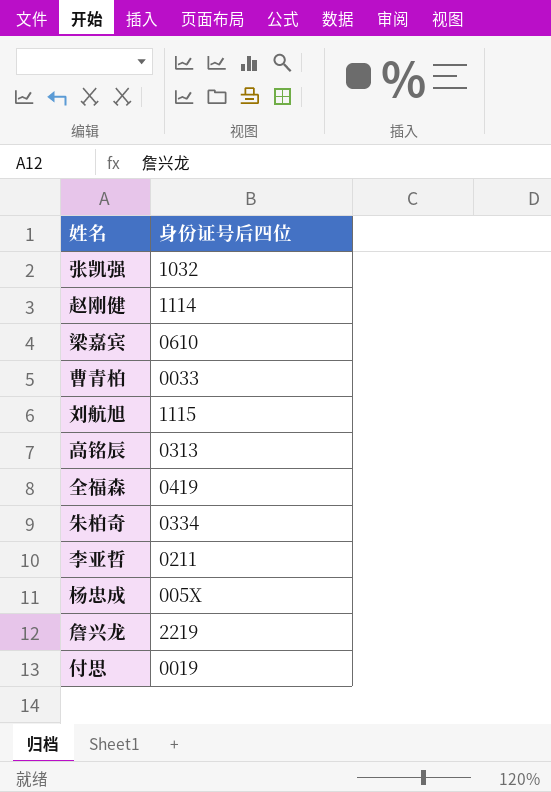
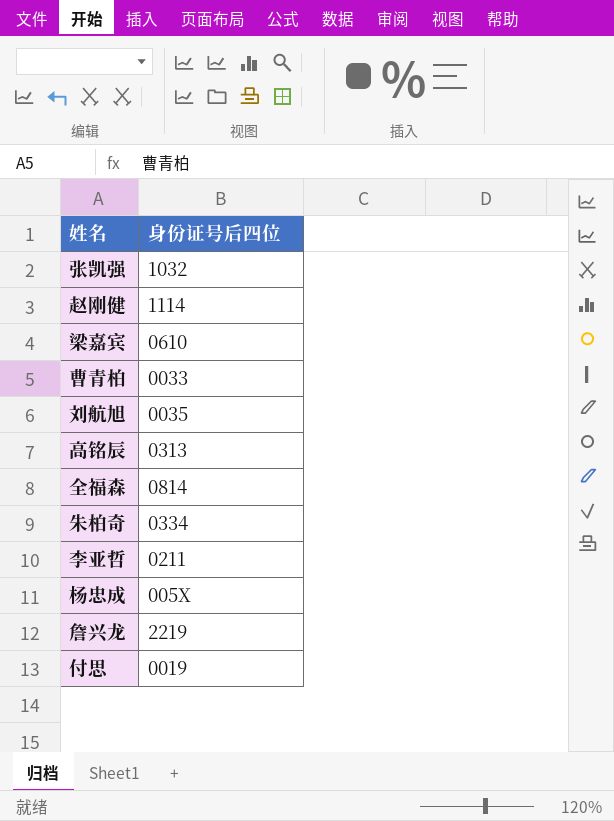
刘航旭 | 身份证号后四位: 1115 -> 0035
全福森 | 身份证号后四位: 0419 -> 0814

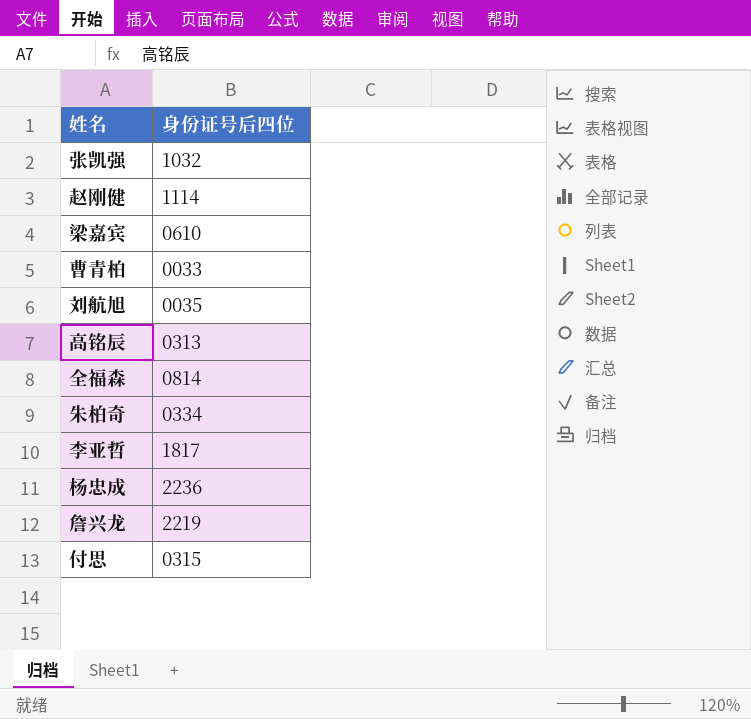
李亚哲 | 身份证号后四位: 0211 -> 1817
杨忠成 | 身份证号后四位: 005X -> 2236
付思 | 身份证号后四位: 0019 -> 0315

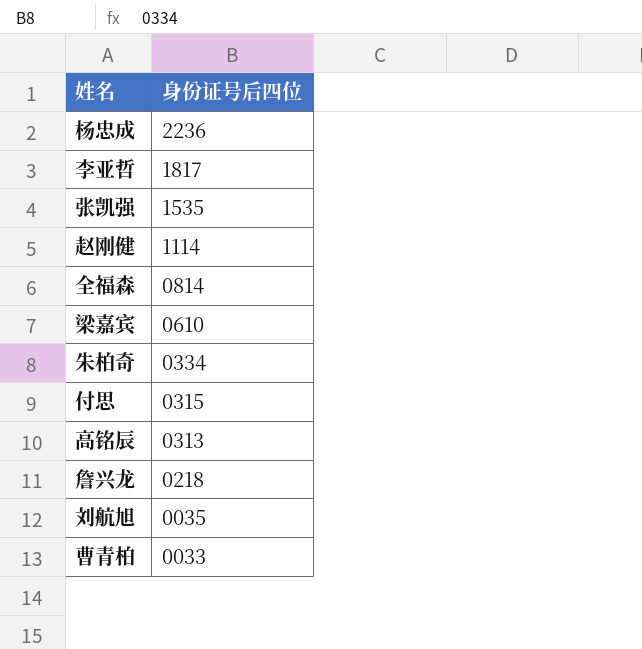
row order: none -> 身份证号后四位 descending
张凯强 | 身份证号后四位: 1032 -> 1535
詹兴龙 | 身份证号后四位: 2219 -> 0218

